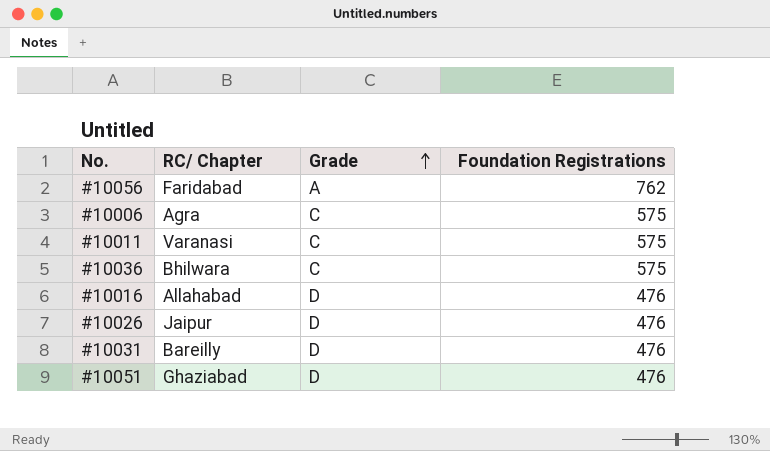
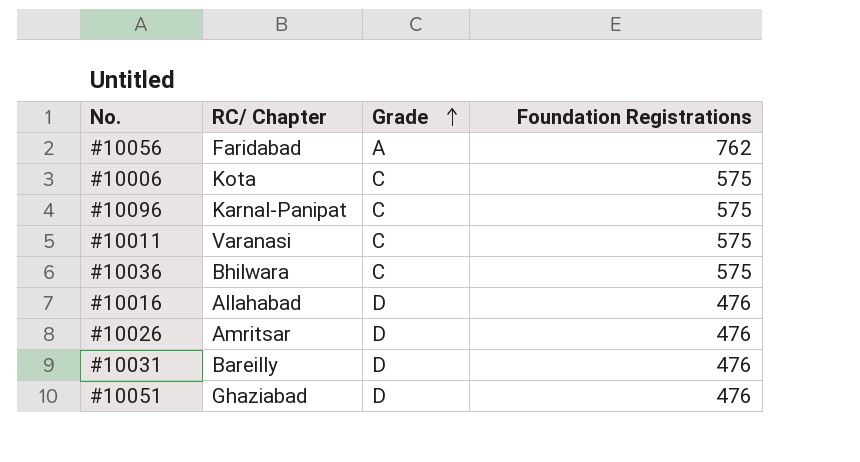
#10006 | RC/ Chapter: Agra -> Kota
row #10096: none -> Karnal-Panipat | C | 575
#10026 | RC/ Chapter: Jaipur -> Amritsar

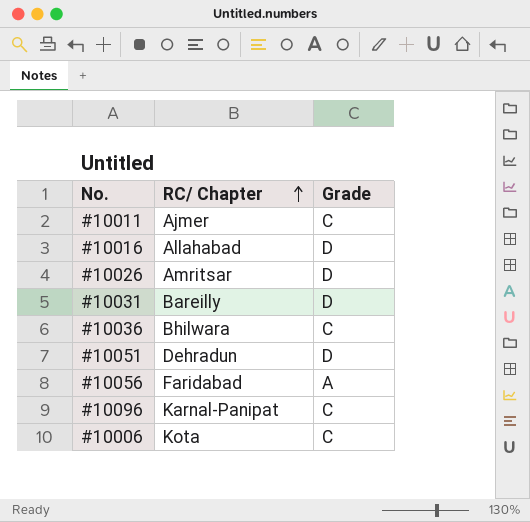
row order: Grade ascending -> RC/ Chapter ascending
column Foundation Registrations | position: 4 -> none
#10011 | RC/ Chapter: Varanasi -> Ajmer
#10051 | RC/ Chapter: Ghaziabad -> Dehradun

